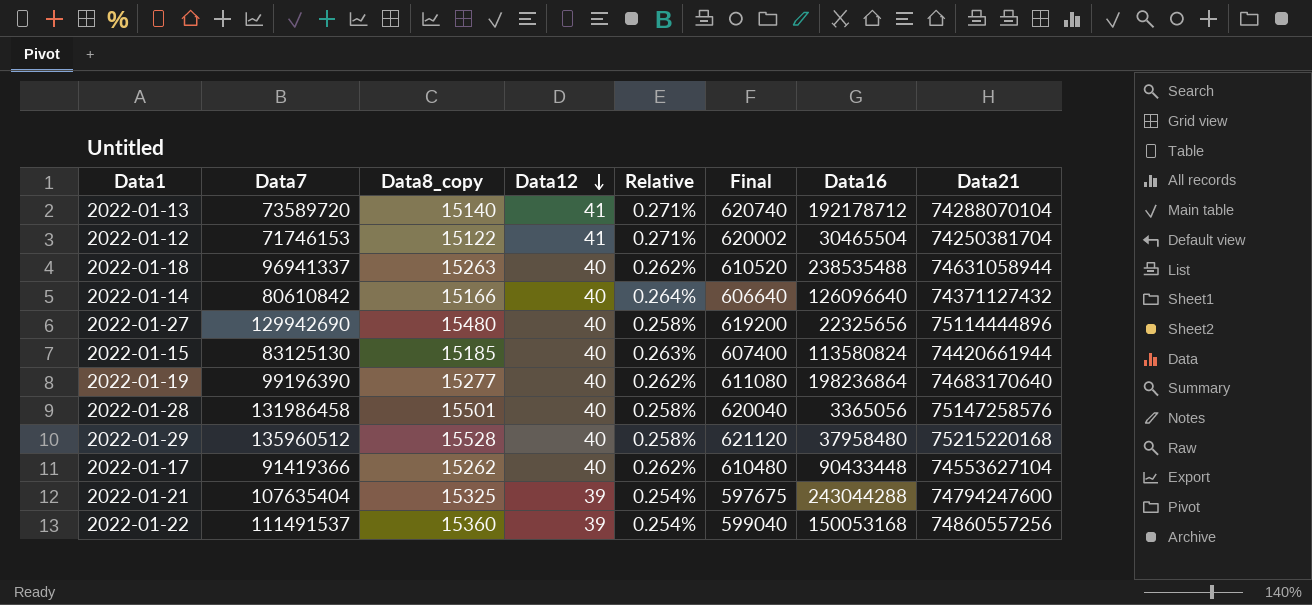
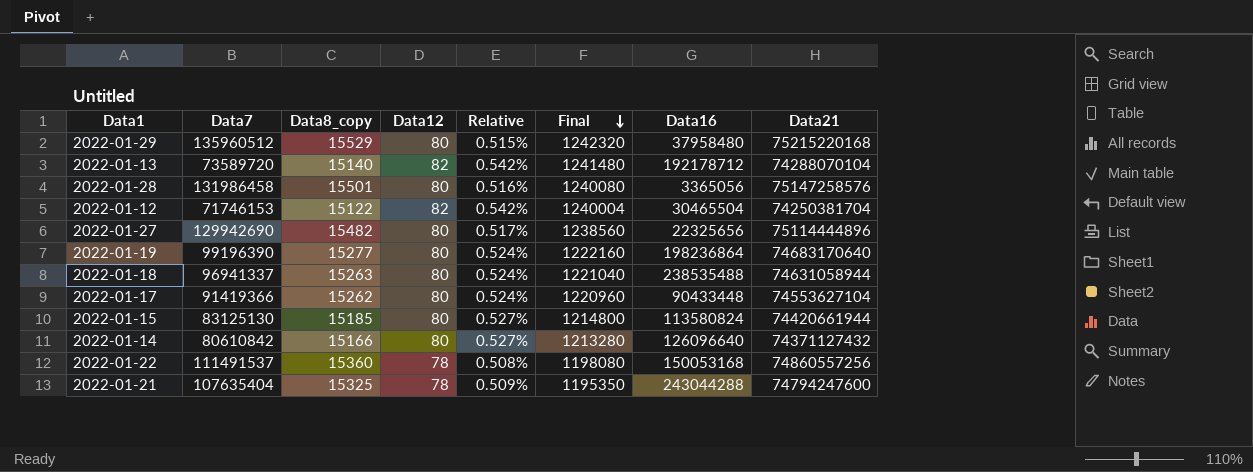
row order: Data12 descending -> Final descending
2022-01-29 | Data8_copy: 15528 -> 15529
2022-01-29 | Data12: 40 -> 80
2022-01-29 | Relative: 0.258% -> 0.515%
2022-01-29 | Final: 621120 -> 1242320
2022-01-13 | Data12: 41 -> 82
2022-01-13 | Relative: 0.271% -> 0.542%
2022-01-13 | Final: 620740 -> 1241480
2022-01-28 | Data12: 40 -> 80
2022-01-28 | Relative: 0.258% -> 0.516%
2022-01-28 | Final: 620040 -> 1240080
2022-01-12 | Data12: 41 -> 82
2022-01-12 | Relative: 0.271% -> 0.542%
2022-01-12 | Final: 620002 -> 1240004
2022-01-27 | Data8_copy: 15480 -> 15482
2022-01-27 | Data12: 40 -> 80
2022-01-27 | Relative: 0.258% -> 0.517%
2022-01-27 | Final: 619200 -> 1238560
2022-01-19 | Data12: 40 -> 80
2022-01-19 | Relative: 0.262% -> 0.524%
2022-01-19 | Final: 611080 -> 1222160
2022-01-18 | Data12: 40 -> 80
2022-01-18 | Relative: 0.262% -> 0.524%
2022-01-18 | Final: 610520 -> 1221040
2022-01-17 | Data12: 40 -> 80
2022-01-17 | Relative: 0.262% -> 0.524%
2022-01-17 | Final: 610480 -> 1220960
2022-01-15 | Data12: 40 -> 80
2022-01-15 | Relative: 0.263% -> 0.527%
2022-01-15 | Final: 607400 -> 1214800
2022-01-14 | Data12: 40 -> 80
2022-01-14 | Relative: 0.264% -> 0.527%
2022-01-14 | Final: 606640 -> 1213280
2022-01-22 | Data12: 39 -> 78
2022-01-22 | Relative: 0.254% -> 0.508%
2022-01-22 | Final: 599040 -> 1198080
2022-01-21 | Data12: 39 -> 78
2022-01-21 | Relative: 0.254% -> 0.509%
2022-01-21 | Final: 597675 -> 1195350

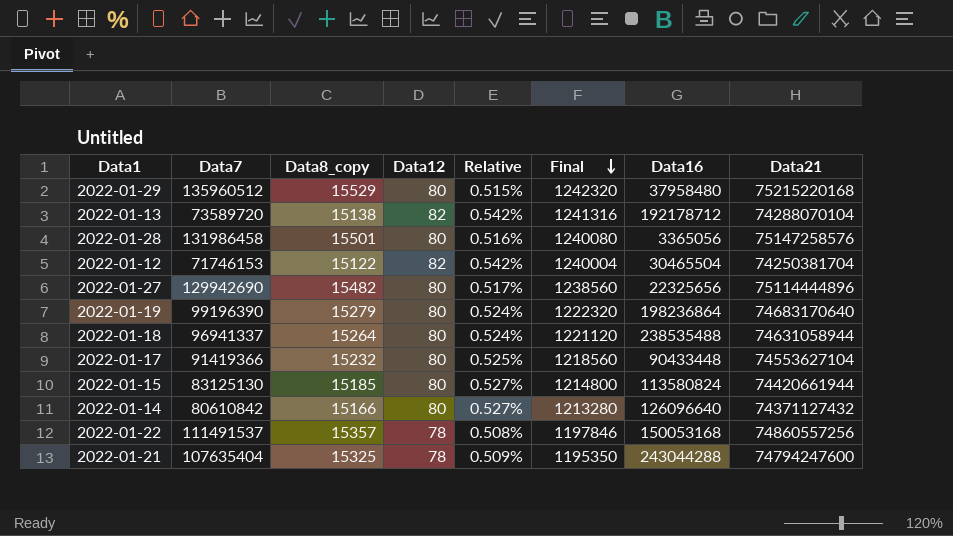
2022-01-13 | Data8_copy: 15140 -> 15138
2022-01-13 | Final: 1241480 -> 1241316
2022-01-19 | Data8_copy: 15277 -> 15279
2022-01-19 | Final: 1222160 -> 1222320
2022-01-18 | Data8_copy: 15263 -> 15264
2022-01-18 | Final: 1221040 -> 1221120
2022-01-17 | Data8_copy: 15262 -> 15232
2022-01-17 | Relative: 0.524% -> 0.525%
2022-01-17 | Final: 1220960 -> 1218560
2022-01-22 | Data8_copy: 15360 -> 15357
2022-01-22 | Final: 1198080 -> 1197846

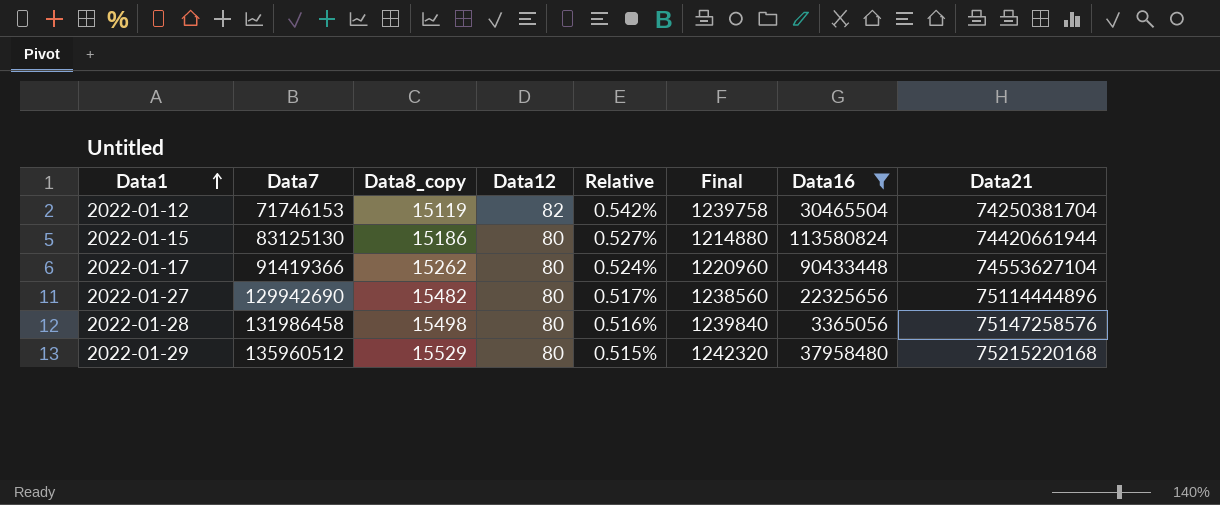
filter: none -> Data16 <= 113580824
row order: Final descending -> Data1 ascending
2022-01-12 | Data8_copy: 15122 -> 15119
2022-01-12 | Final: 1240004 -> 1239758
2022-01-15 | Data8_copy: 15185 -> 15186
2022-01-15 | Final: 1214800 -> 1214880
2022-01-17 | Data8_copy: 15232 -> 15262
2022-01-17 | Relative: 0.525% -> 0.524%
2022-01-17 | Final: 1218560 -> 1220960
2022-01-28 | Data8_copy: 15501 -> 15498
2022-01-28 | Final: 1240080 -> 1239840

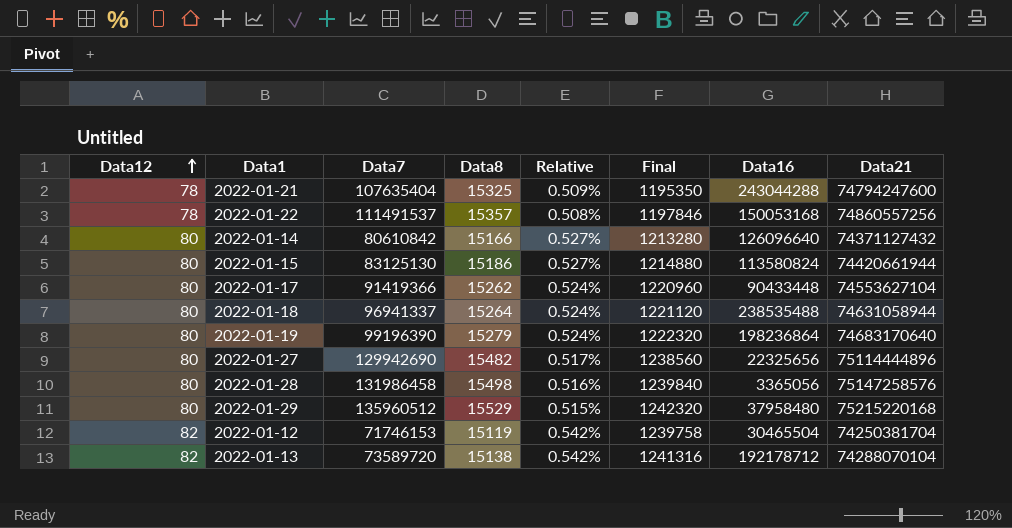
filter: Data16 <= 113580824 -> none
row order: Data1 ascending -> Data12 ascending
column Data12 | position: 4 -> 1
column name: Data8_copy -> Data8

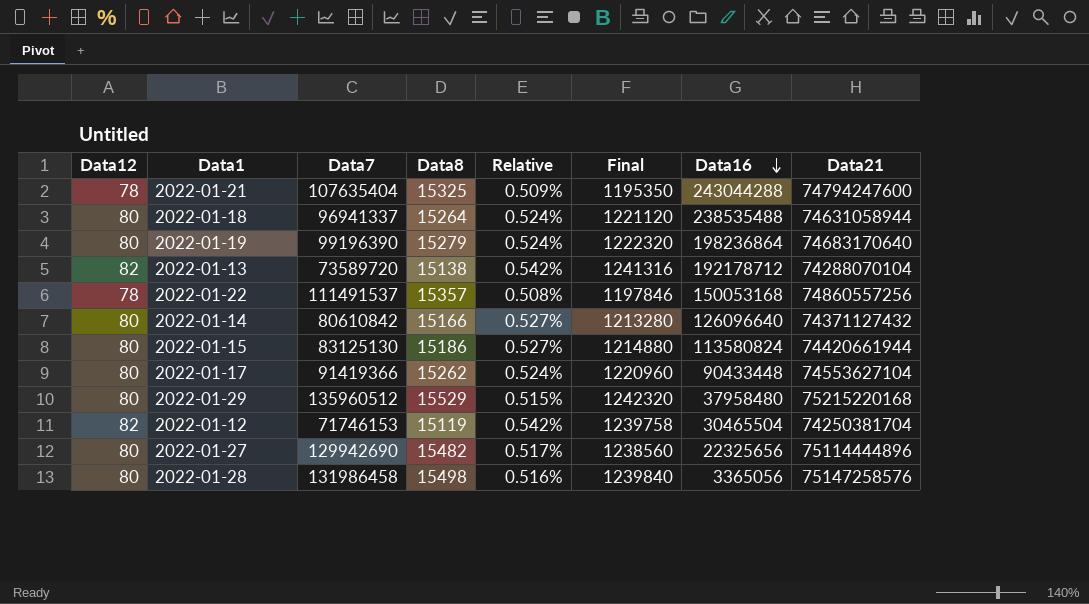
row order: Data12 ascending -> Data16 descending

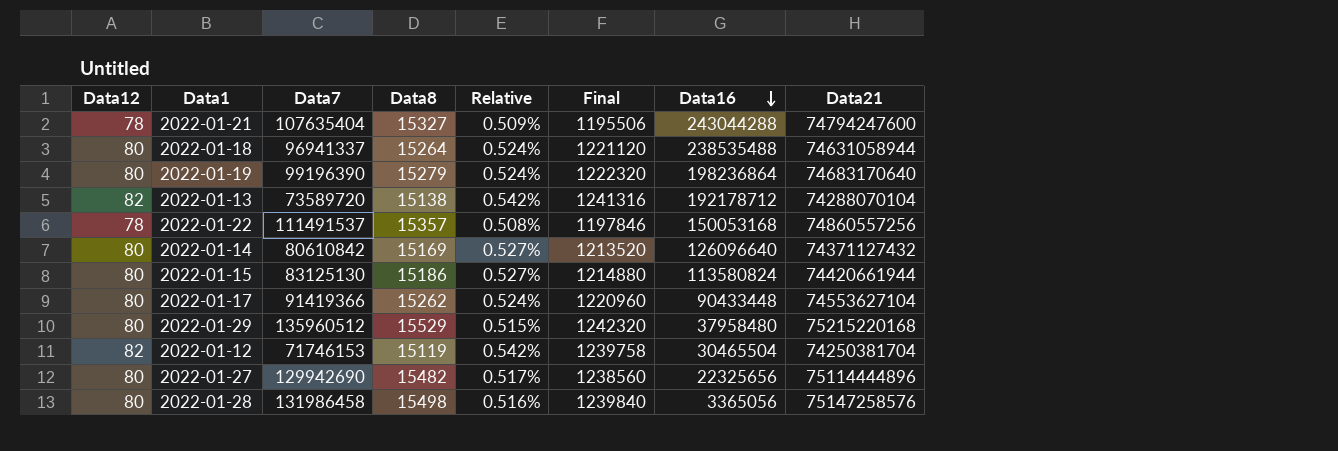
2022-01-21 | Data8: 15325 -> 15327
2022-01-21 | Final: 1195350 -> 1195506
2022-01-14 | Data8: 15166 -> 15169
2022-01-14 | Final: 1213280 -> 1213520

